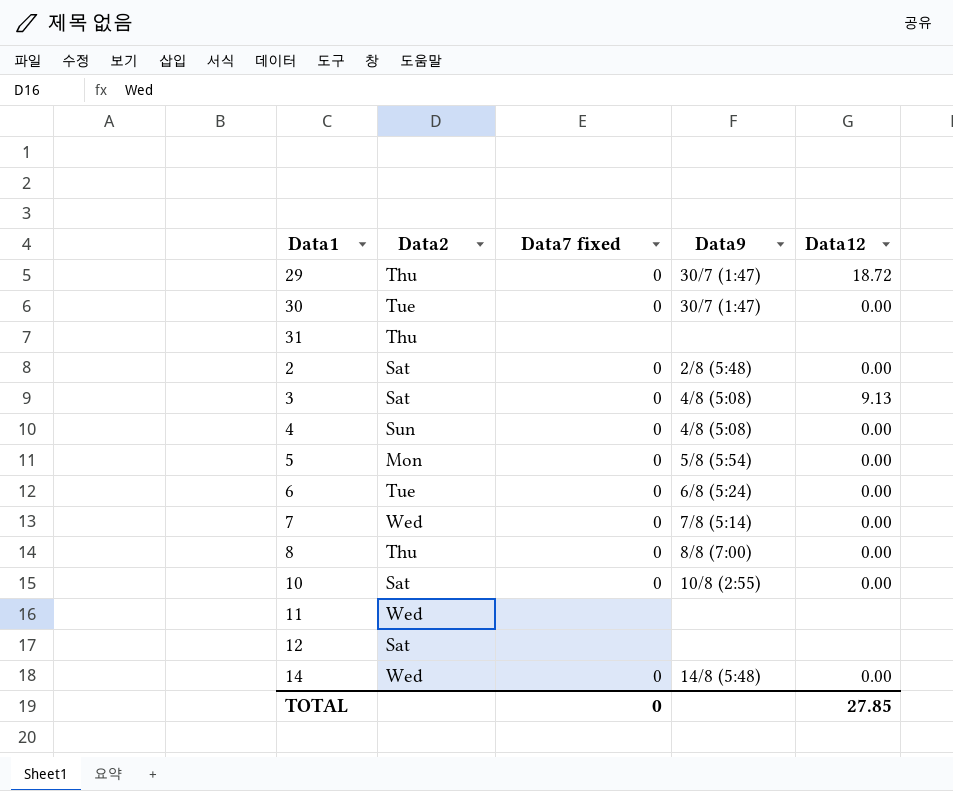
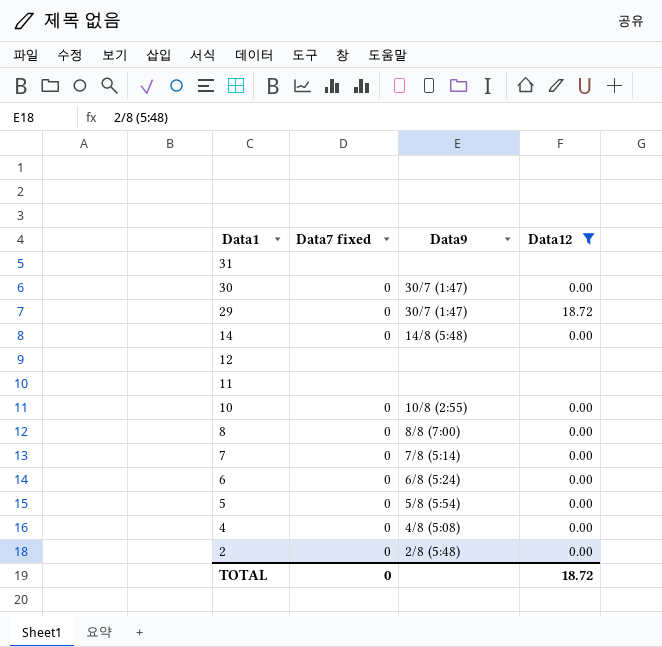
filter: none -> Data12 != 9.13
row order: none -> Data1 descending
column Data2 | position: 2 -> none
TOTAL | Data12: 27.85 -> 18.72

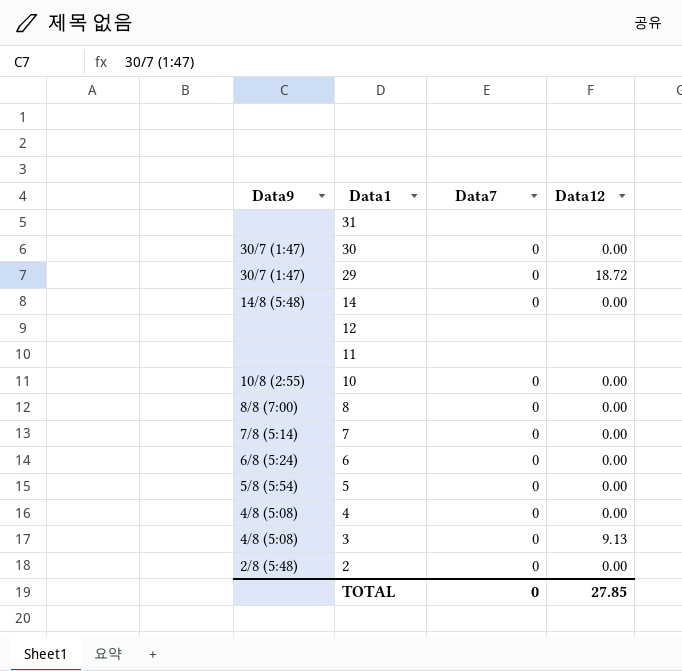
filter: Data12 != 9.13 -> none
column Data9 | position: 3 -> 1
column name: Data7 fixed -> Data7
TOTAL | Data12: 18.72 -> 27.85

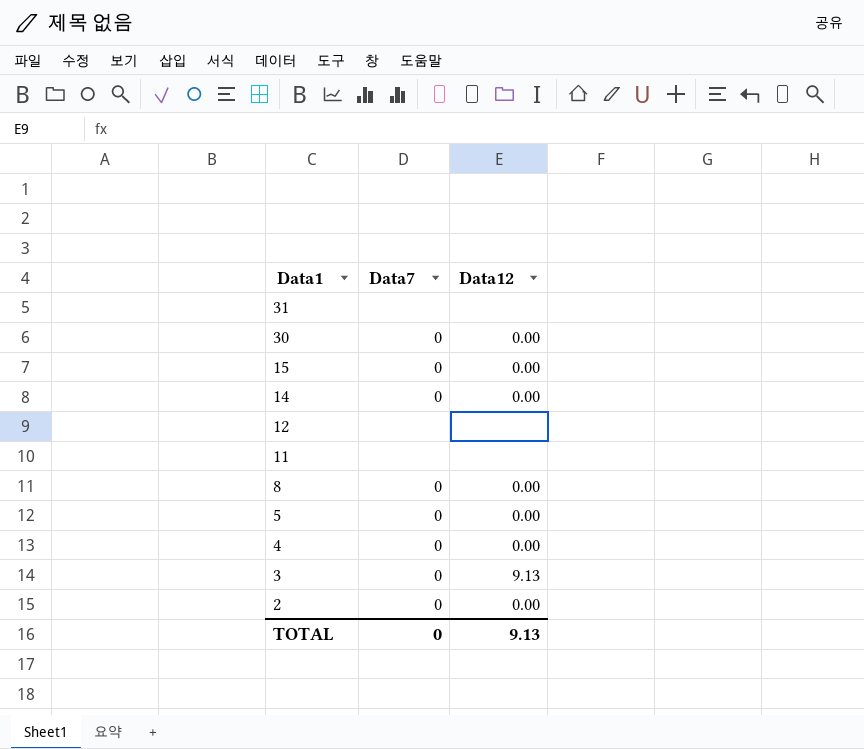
column Data9 | position: 1 -> none
row 29: 30/7 (1:47) | 0 | 18.72 -> none
row 10: 10/8 (2:55) | 0 | 0.00 -> none
row 7: 7/8 (5:14) | 0 | 0.00 -> none
row 6: 6/8 (5:24) | 0 | 0.00 -> none
row 15: none -> 0 | 0.00
TOTAL | Data12: 27.85 -> 9.13

